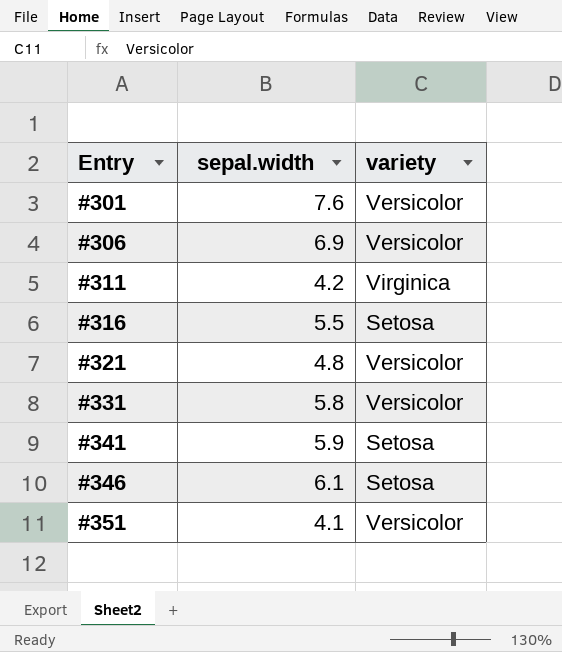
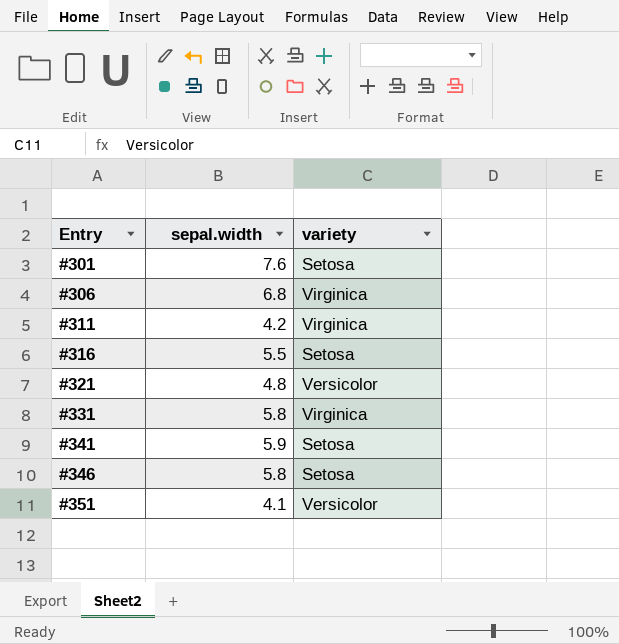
#301 | variety: Versicolor -> Setosa
#306 | sepal.width: 6.9 -> 6.8
#306 | variety: Versicolor -> Virginica
#331 | variety: Versicolor -> Virginica
#346 | sepal.width: 6.1 -> 5.8

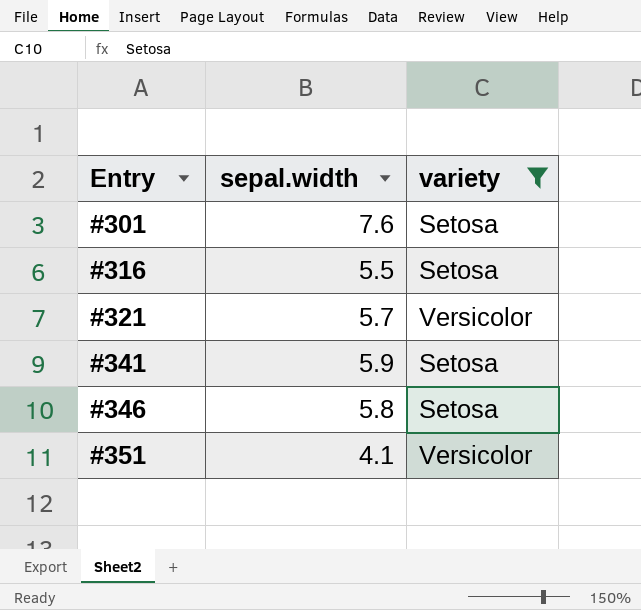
filter: none -> variety != Virginica
#321 | sepal.width: 4.8 -> 5.7

